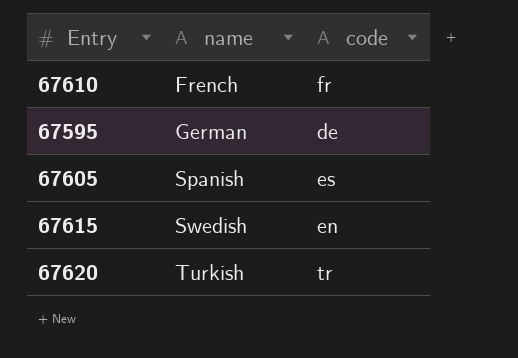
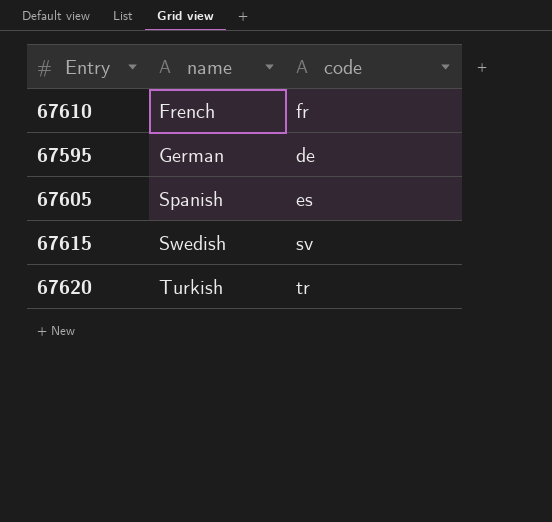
67615 | code: en -> sv

